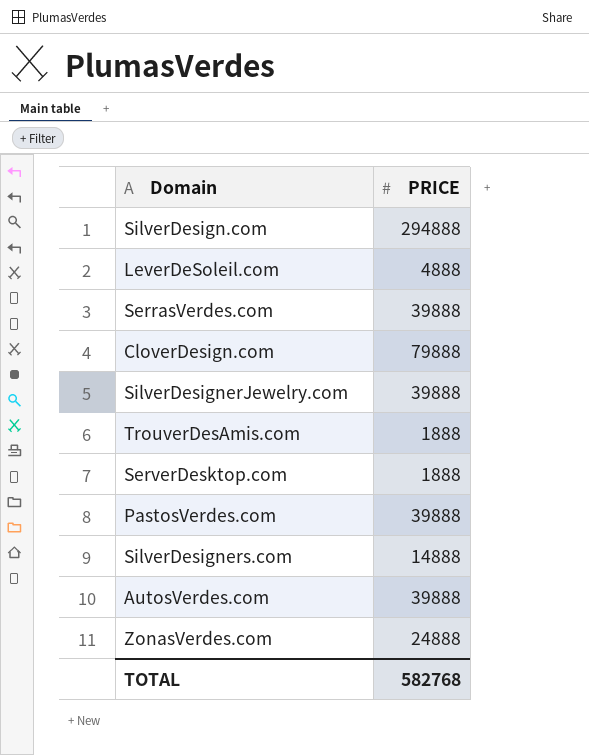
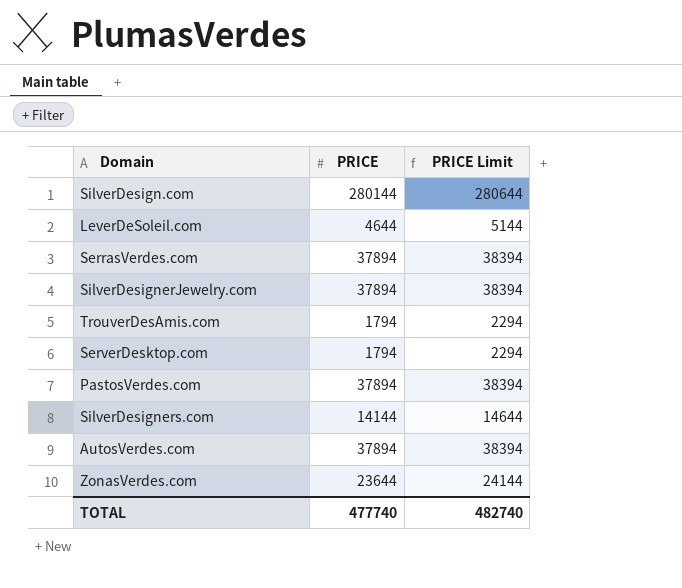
column PRICE Limit | formula: none -> [PRICE] + 500
row CloverDesign.com: 79888 -> none
SilverDesign.com | PRICE: 294888 -> 280144
LeverDeSoleil.com | PRICE: 4888 -> 4644
SerrasVerdes.com | PRICE: 39888 -> 37894
SilverDesignerJewelry.com | PRICE: 39888 -> 37894
TrouverDesAmis.com | PRICE: 1888 -> 1794
ServerDesktop.com | PRICE: 1888 -> 1794
PastosVerdes.com | PRICE: 39888 -> 37894
SilverDesigners.com | PRICE: 14888 -> 14144
AutosVerdes.com | PRICE: 39888 -> 37894
ZonasVerdes.com | PRICE: 24888 -> 23644
TOTAL | PRICE: 582768 -> 477740

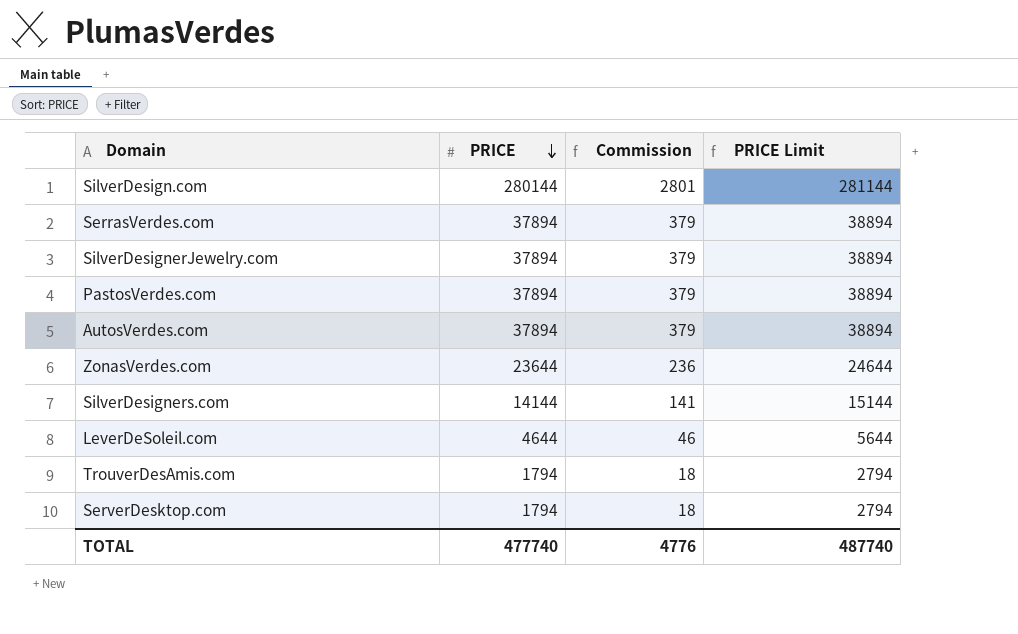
row order: none -> PRICE descending
column Commission | formula: none -> [PRICE] * 0.01
column PRICE Limit | formula: [PRICE] + 500 -> [PRICE] + 1000
TOTAL | PRICE Limit: 482740 -> 487740

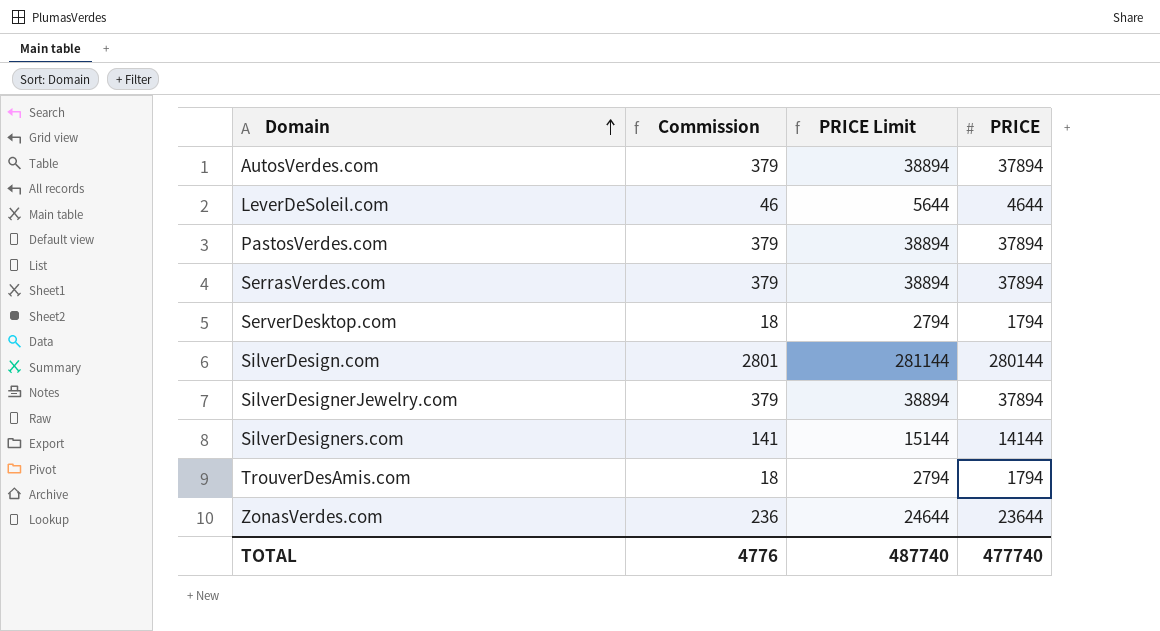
row order: PRICE descending -> Domain ascending
column PRICE | position: 2 -> 4

